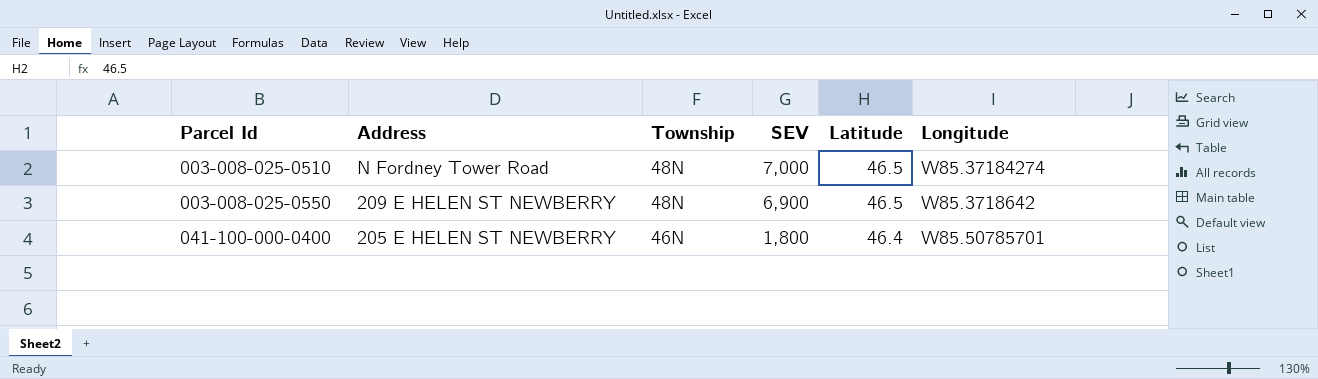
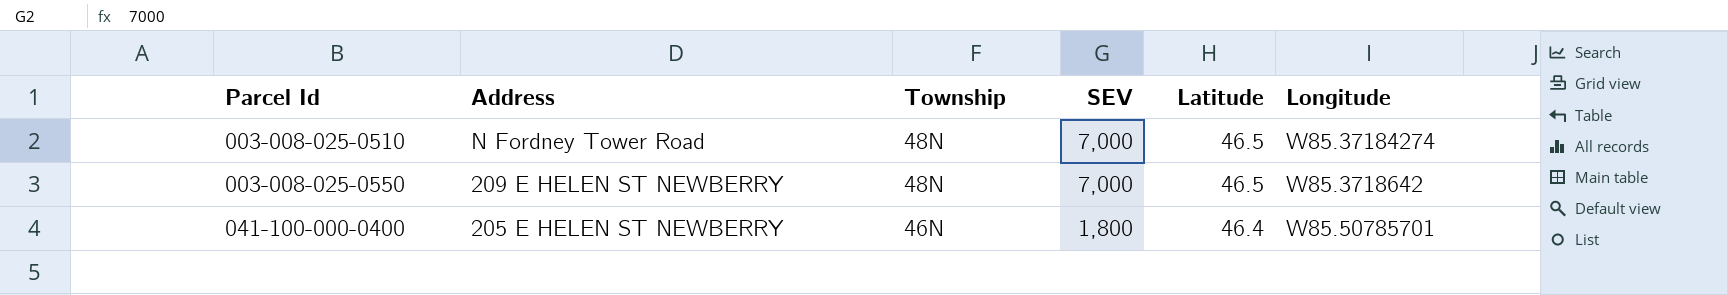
003-008-025-0550 | SEV: 6,900 -> 7,000

